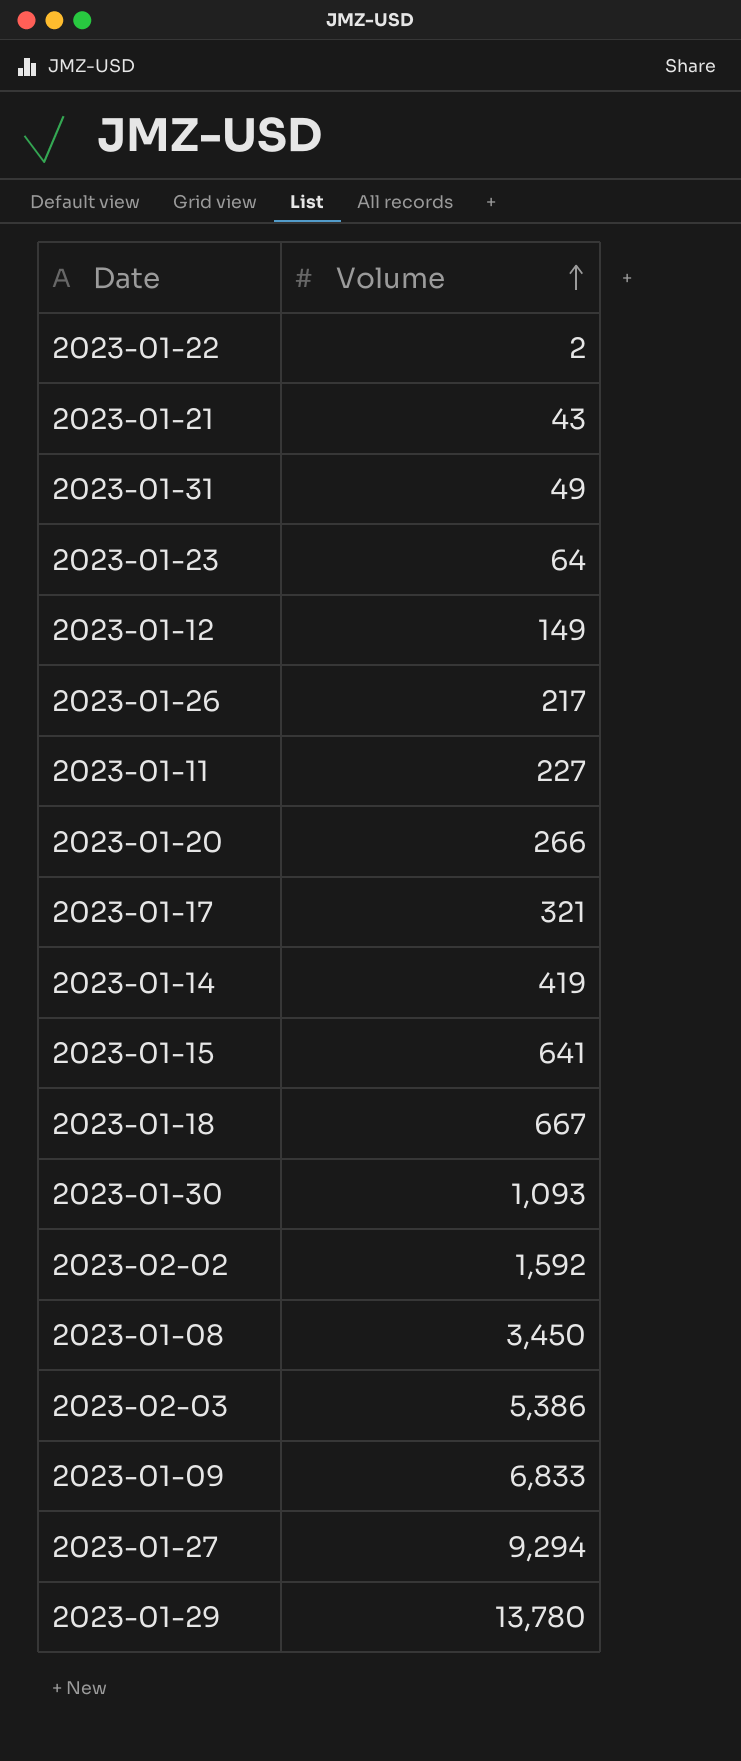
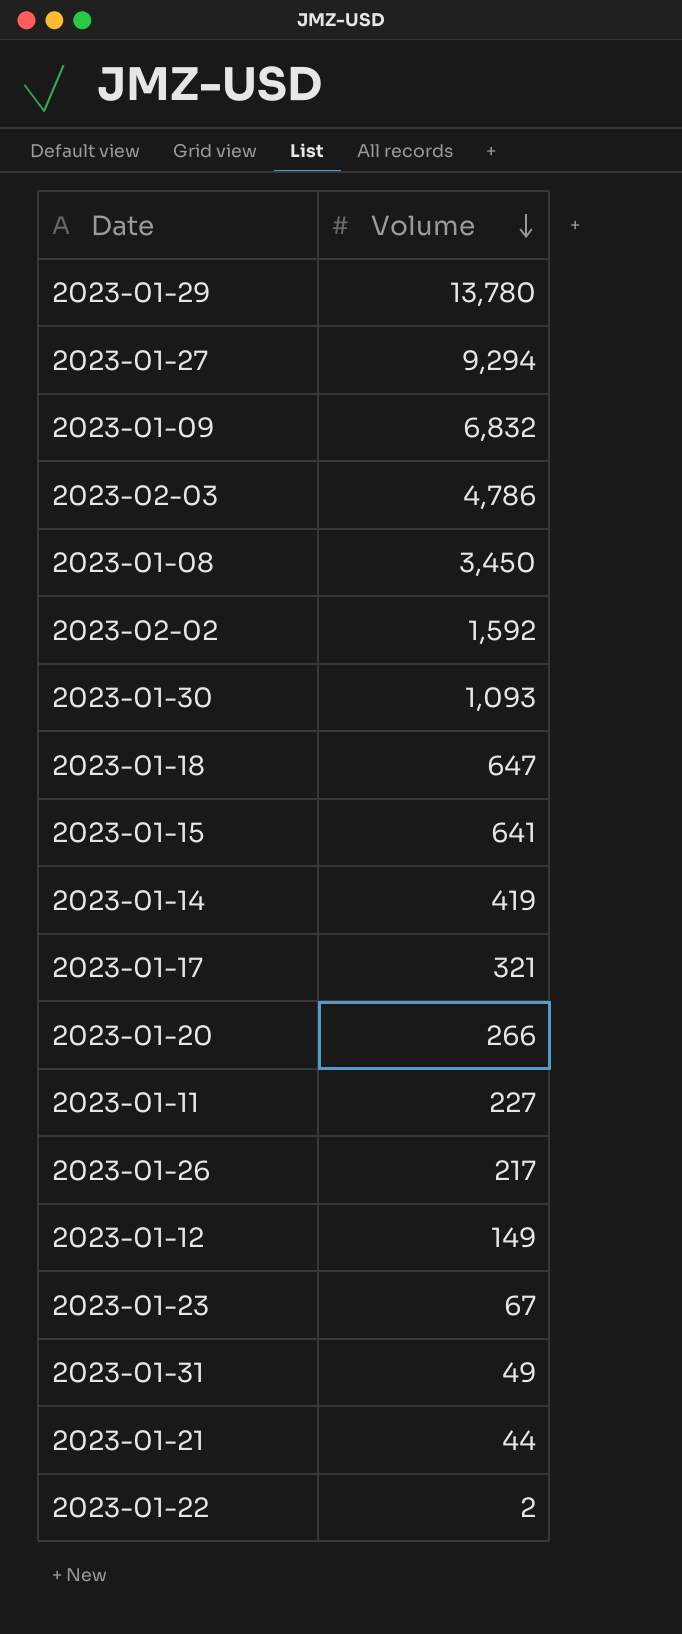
row order: Volume ascending -> Volume descending
2023-01-09 | Volume: 6,833 -> 6,832
2023-02-03 | Volume: 5,386 -> 4,786
2023-01-18 | Volume: 667 -> 647
2023-01-23 | Volume: 64 -> 67
2023-01-21 | Volume: 43 -> 44

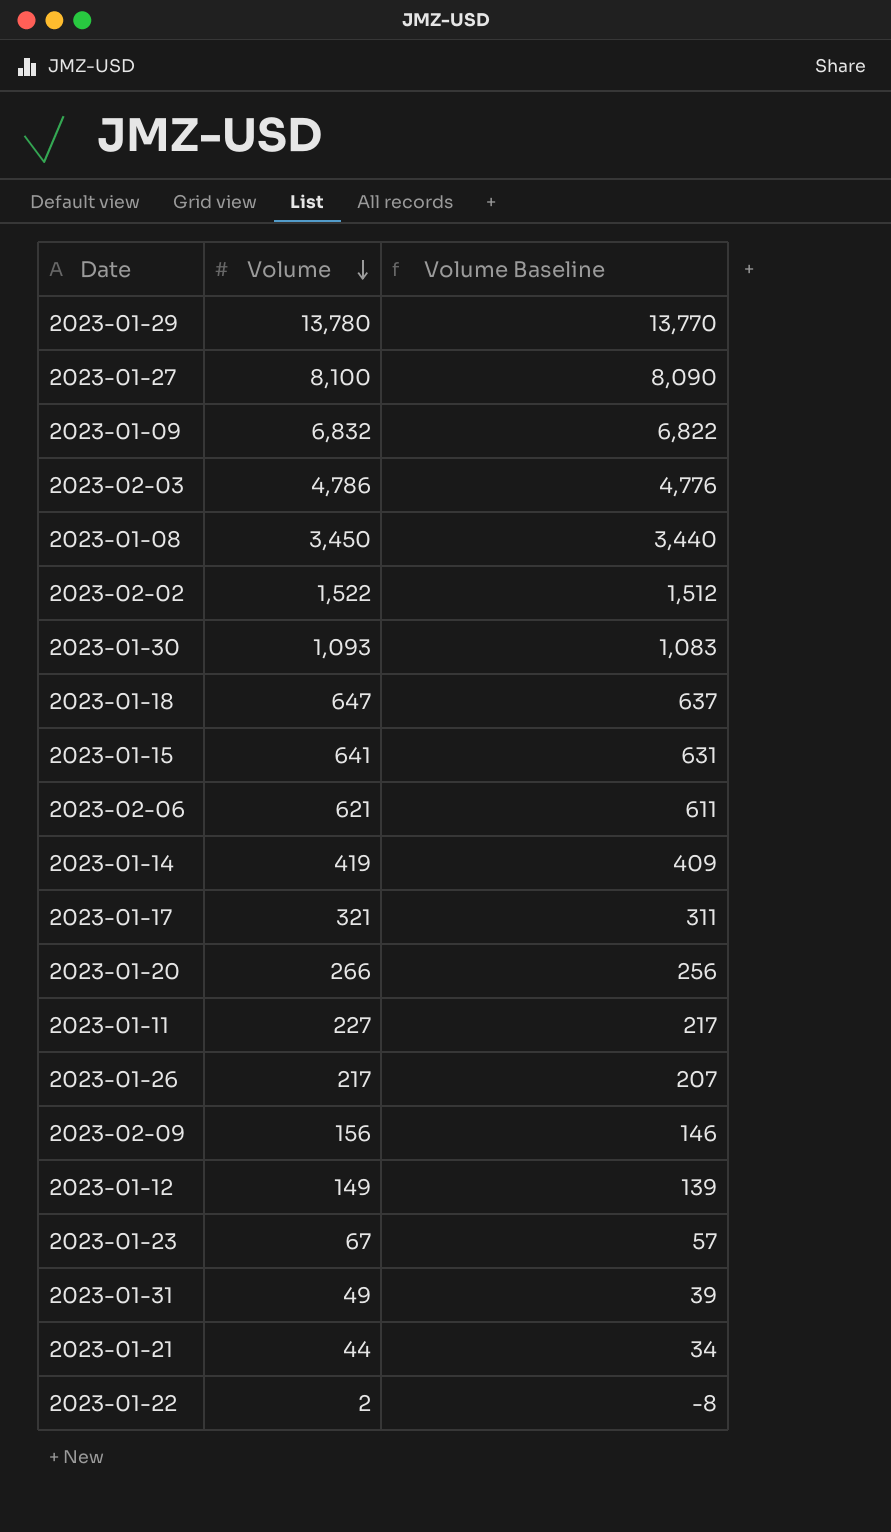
column Volume Baseline | formula: none -> [Volume] - 10
2023-01-27 | Volume: 9,294 -> 8,100
2023-02-02 | Volume: 1,592 -> 1,522
row 2023-02-06: none -> 621 | 611
row 2023-02-09: none -> 156 | 146

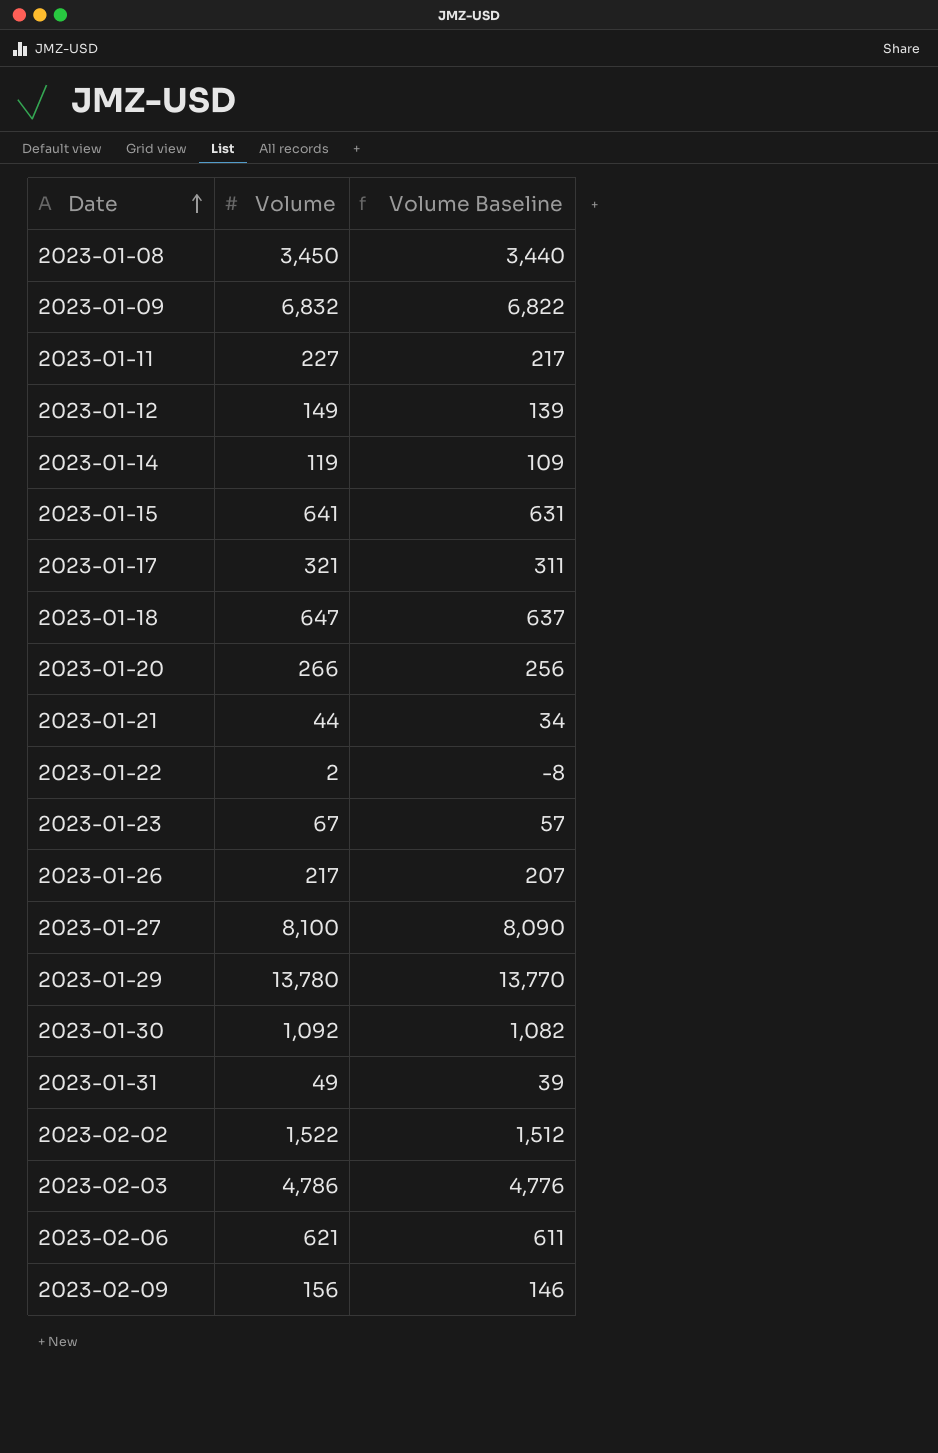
row order: Volume descending -> Date ascending
2023-01-14 | Volume: 419 -> 119
2023-01-14 | Volume Baseline: 409 -> 109
2023-01-30 | Volume: 1,093 -> 1,092
2023-01-30 | Volume Baseline: 1,083 -> 1,082

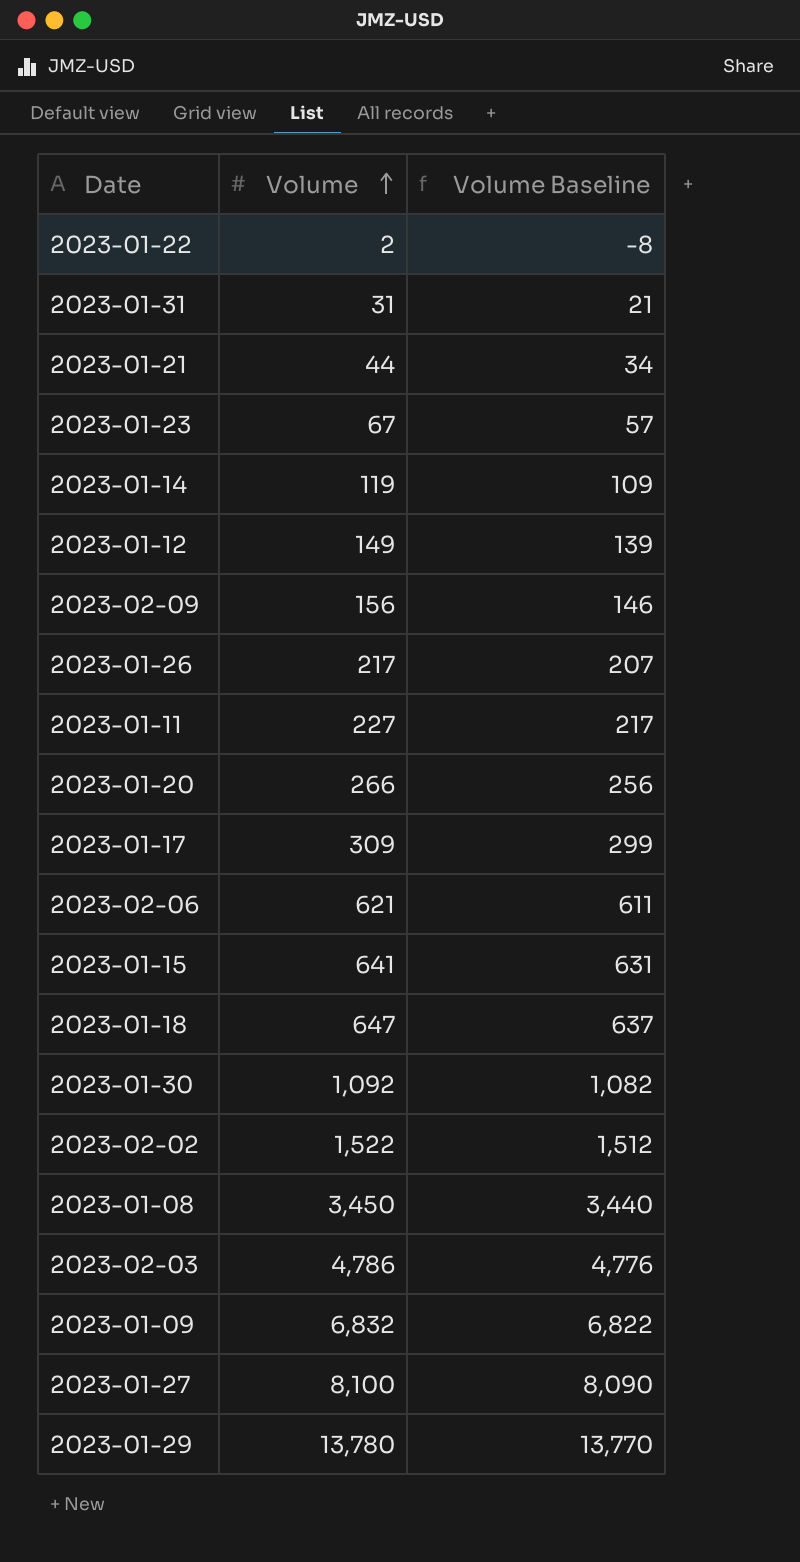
row order: Date ascending -> Volume ascending
2023-01-31 | Volume: 49 -> 31
2023-01-31 | Volume Baseline: 39 -> 21
2023-01-17 | Volume: 321 -> 309
2023-01-17 | Volume Baseline: 311 -> 299

